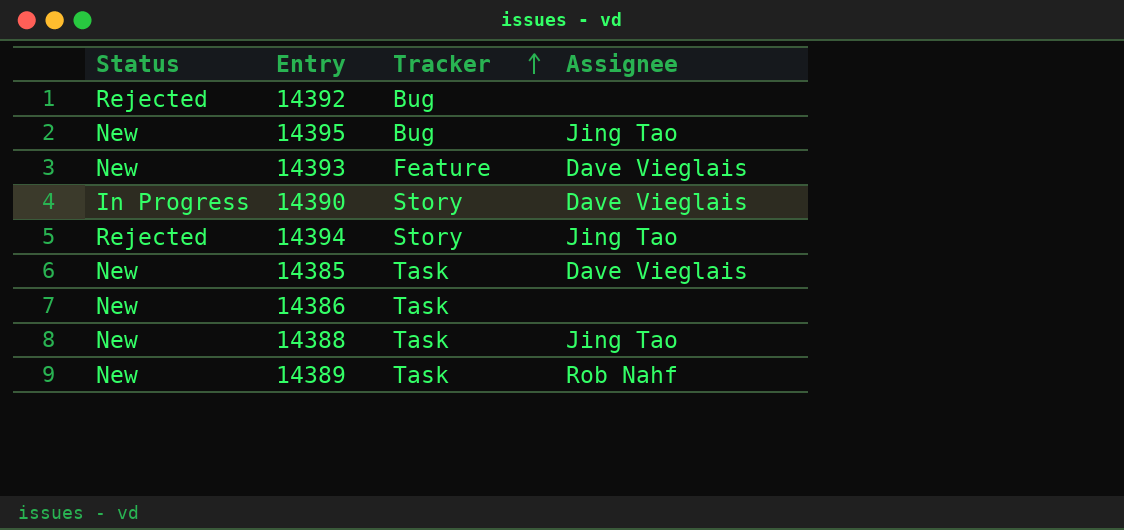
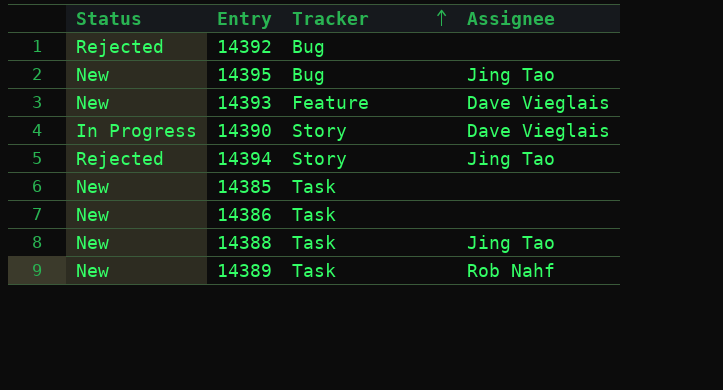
14385 | Assignee: Dave Vieglais -> none

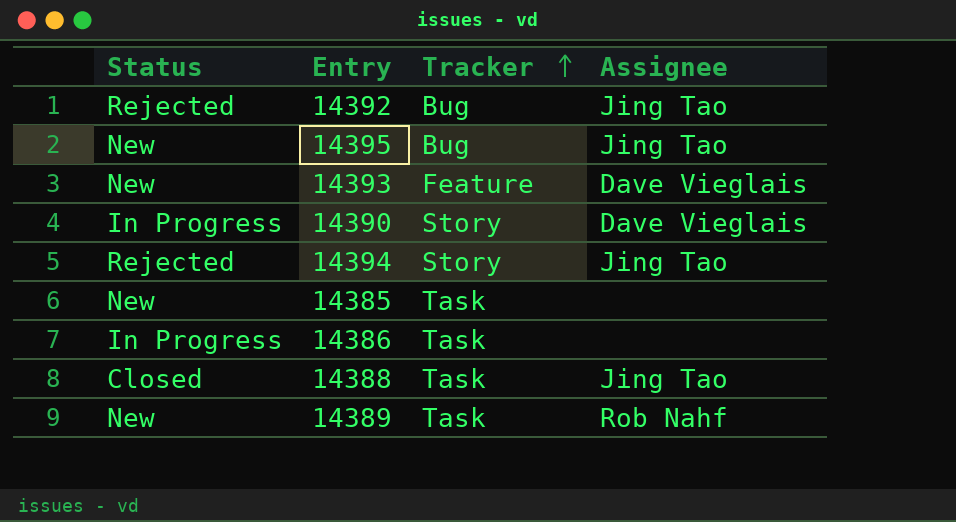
14392 | Assignee: none -> Jing Tao
14386 | Status: New -> In Progress
14388 | Status: New -> Closed

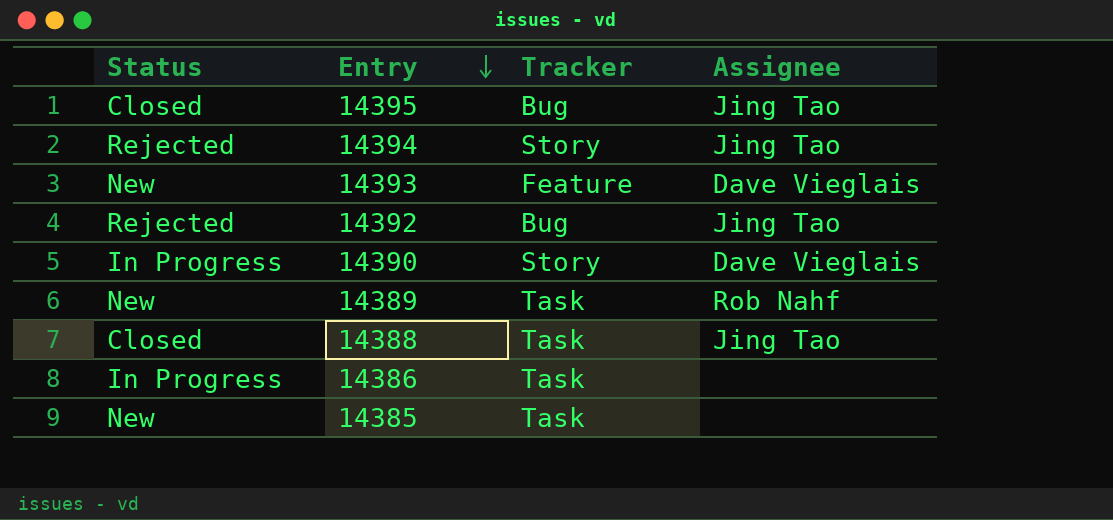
row order: Tracker ascending -> Entry descending
14395 | Status: New -> Closed

